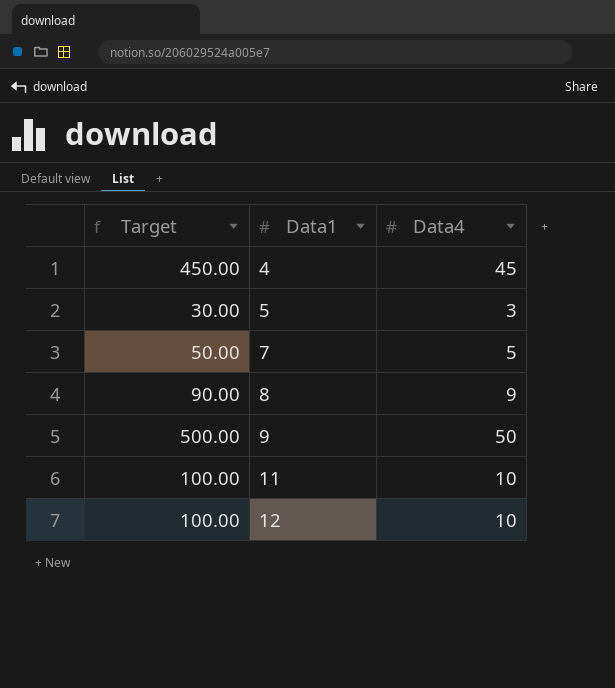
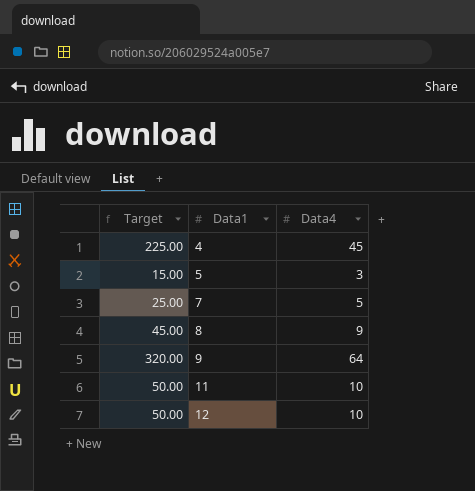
column Target | formula: [Data4] * 10 -> [Data4] * 5
9 | Data4: 50 -> 64

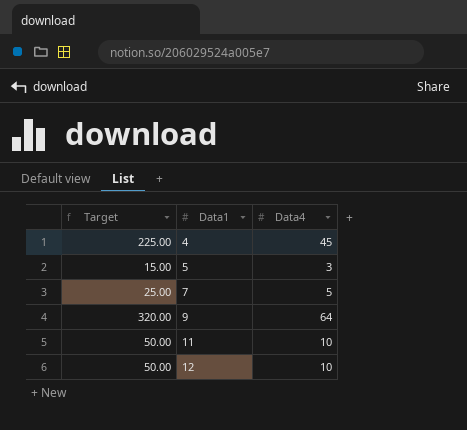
row 8: 45.00 | 9 -> none

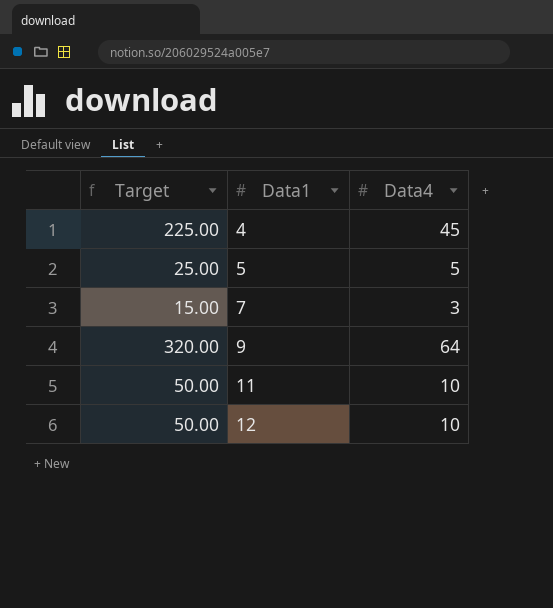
5 | Target: 15.00 -> 25.00
5 | Data4: 3 -> 5
7 | Target: 25.00 -> 15.00
7 | Data4: 5 -> 3

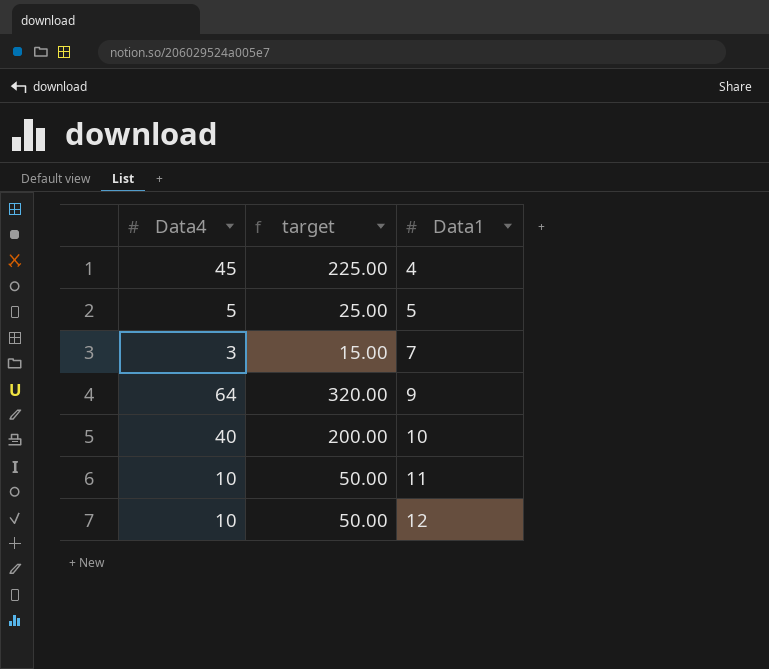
column Data4 | position: 3 -> 1
column name: Target -> target
row 10: none -> 40 | 200.00

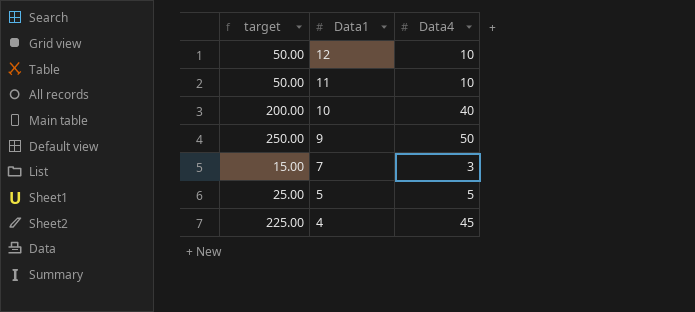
row order: Data1 ascending -> Data1 descending
column Data4 | position: 1 -> 3
9 | target: 320.00 -> 250.00
9 | Data4: 64 -> 50

